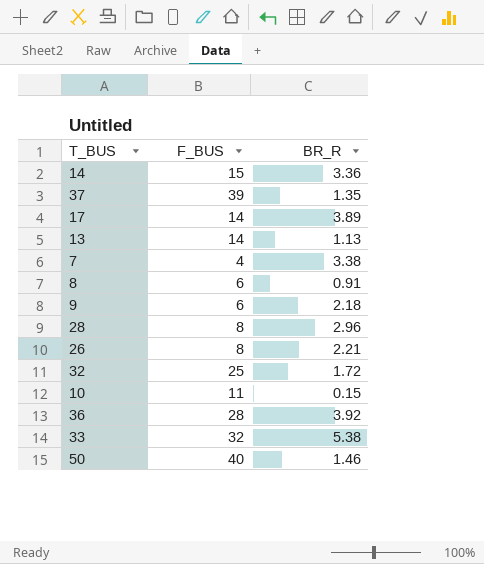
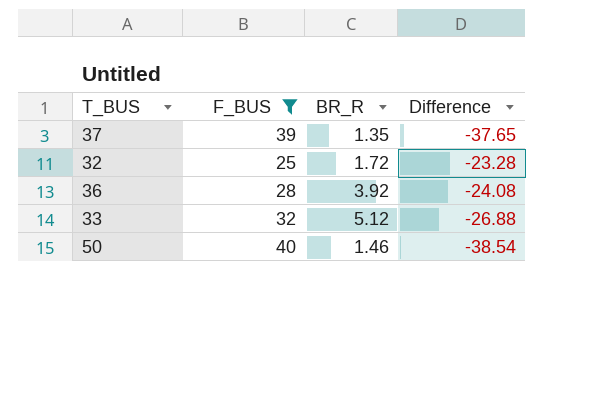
filter: none -> F_BUS >= 25
column Difference | formula: none -> [BR_R] - [F_BUS]
33 | BR_R: 5.38 -> 5.12

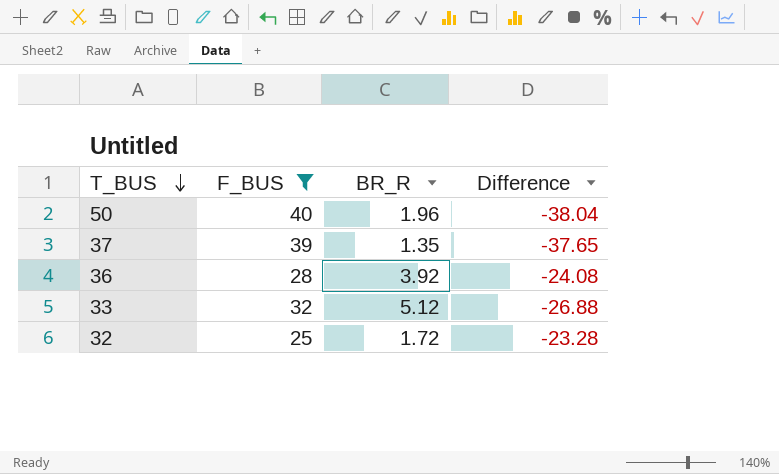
row order: none -> T_BUS descending
50 | BR_R: 1.46 -> 1.96
50 | Difference: -38.54 -> -38.04

